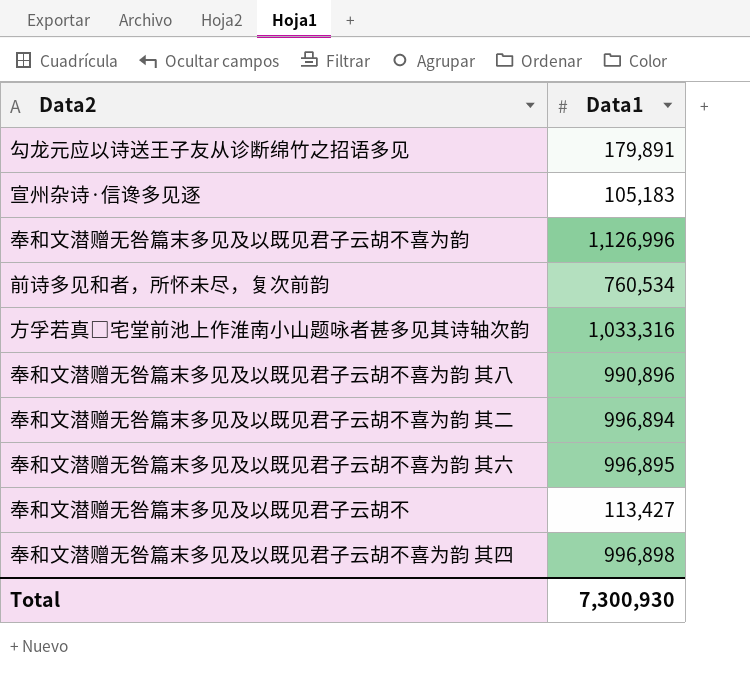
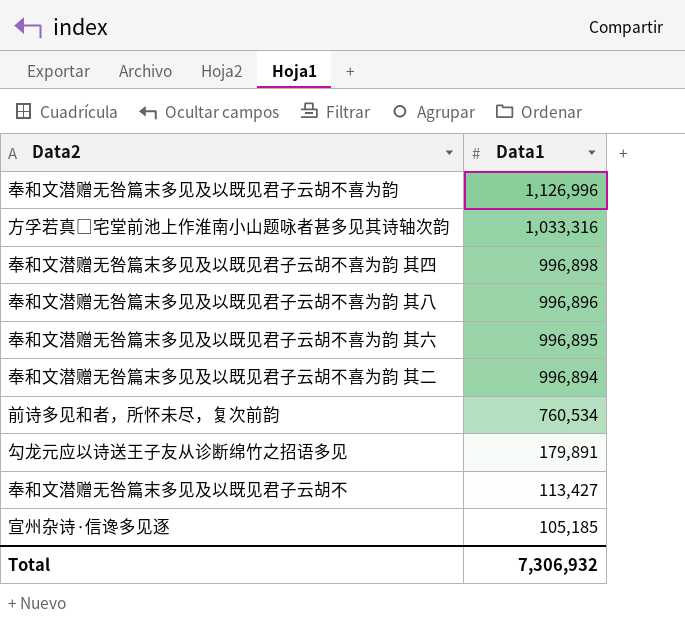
row order: none -> Data1 descending
奉和文潜赠无咎篇末多见及以既见君子云胡不喜为韵 其八 | Data1: 990,896 -> 996,896
宣州杂诗·信谗多见逐 | Data1: 105,183 -> 105,185
Total | Data1: 7,300,930 -> 7,306,932

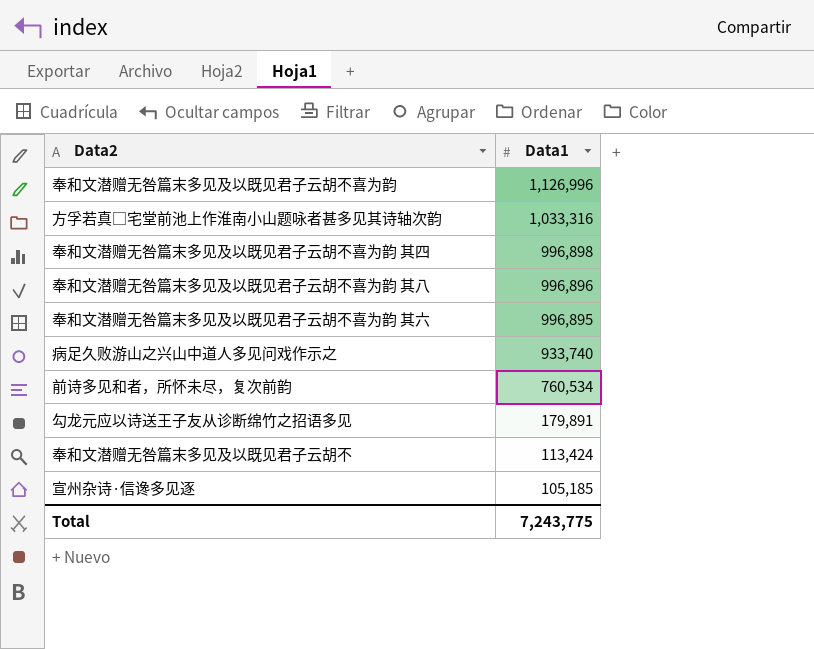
row 奉和文潜赠无咎篇末多见及以既见君子云胡不喜为韵 其二: 996,894 -> none
row 病足久败游山之兴山中道人多见问戏作示之: none -> 933,740
奉和文潜赠无咎篇末多见及以既见君子云胡不 | Data1: 113,427 -> 113,424
Total | Data1: 7,306,932 -> 7,243,775

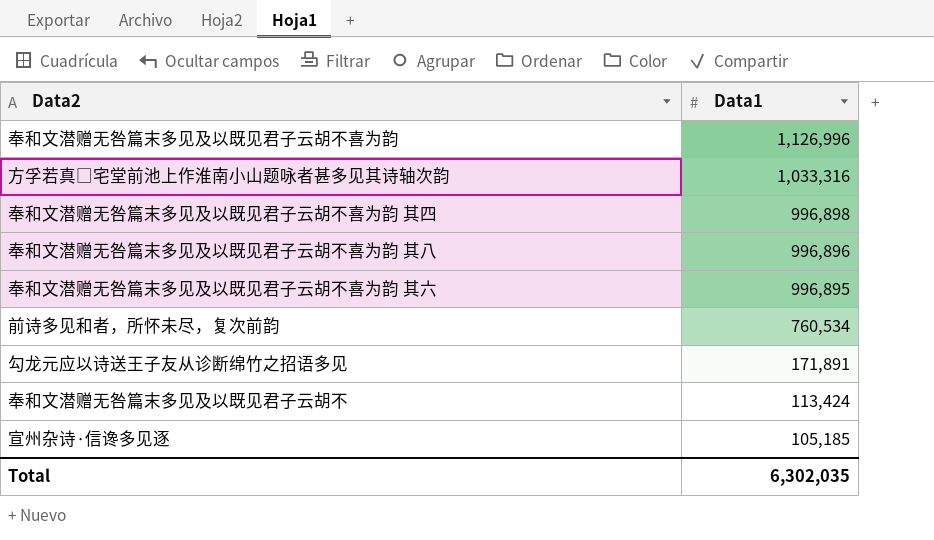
row 病足久败游山之兴山中道人多见问戏作示之: 933,740 -> none
勾龙元应以诗送王子友从诊断绵竹之招语多见 | Data1: 179,891 -> 171,891
Total | Data1: 7,243,775 -> 6,302,035

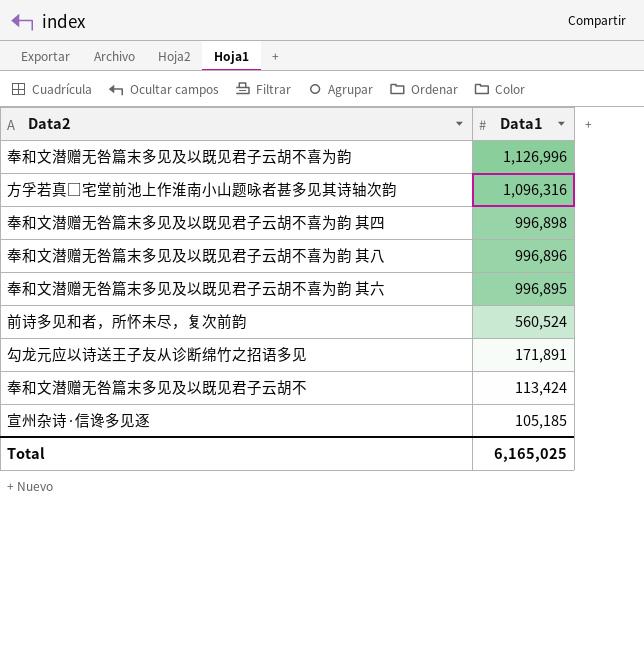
方孚若真□宅堂前池上作淮南小山题咏者甚多见其诗轴次韵 | Data1: 1,033,316 -> 1,096,316
前诗多见和者，所怀未尽，复次前韵 | Data1: 760,534 -> 560,524
Total | Data1: 6,302,035 -> 6,165,025

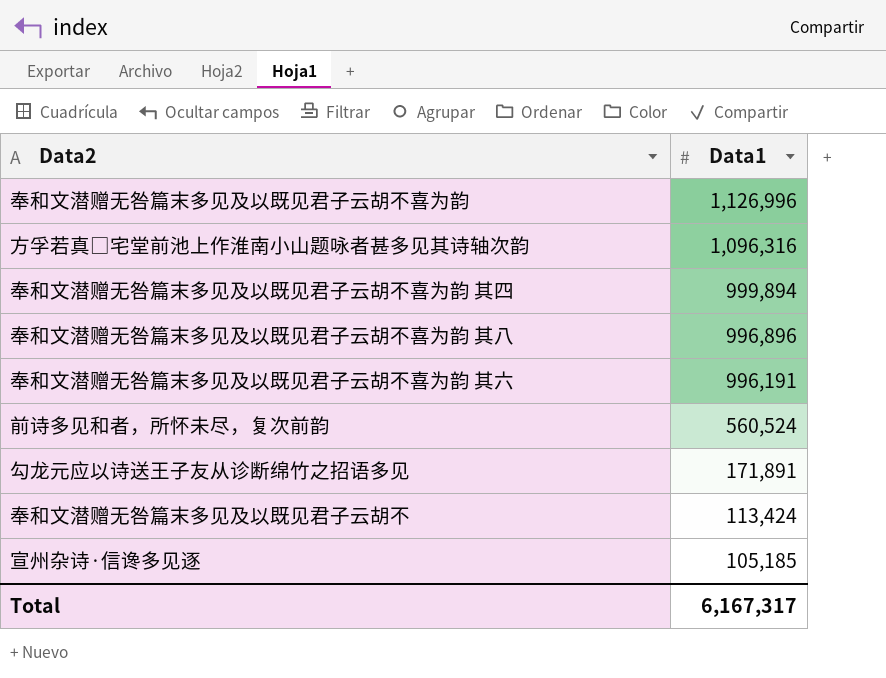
奉和文潜赠无咎篇末多见及以既见君子云胡不喜为韵 其四 | Data1: 996,898 -> 999,894
奉和文潜赠无咎篇末多见及以既见君子云胡不喜为韵 其六 | Data1: 996,895 -> 996,191
Total | Data1: 6,165,025 -> 6,167,317

